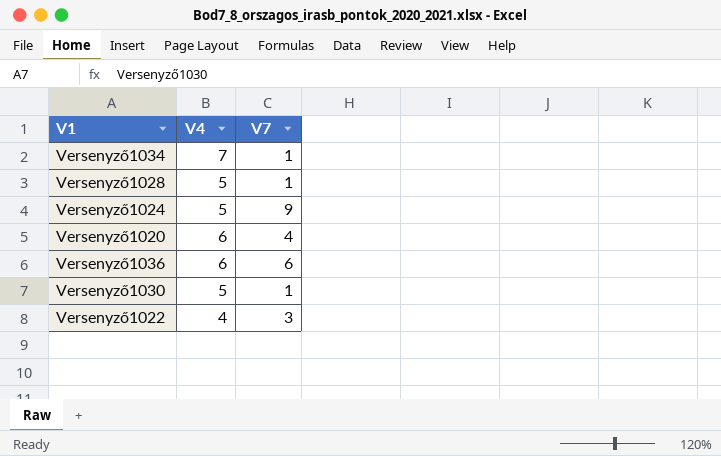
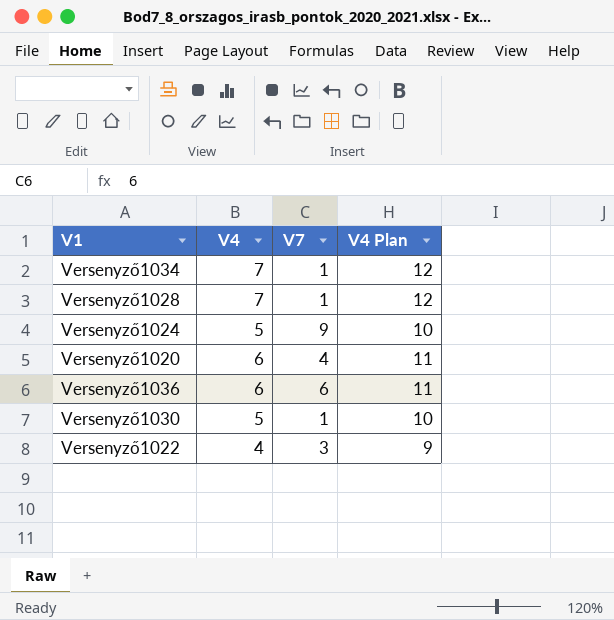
column V4 Plan | formula: none -> [V4] + 5
Versenyző1028 | V4: 5 -> 7

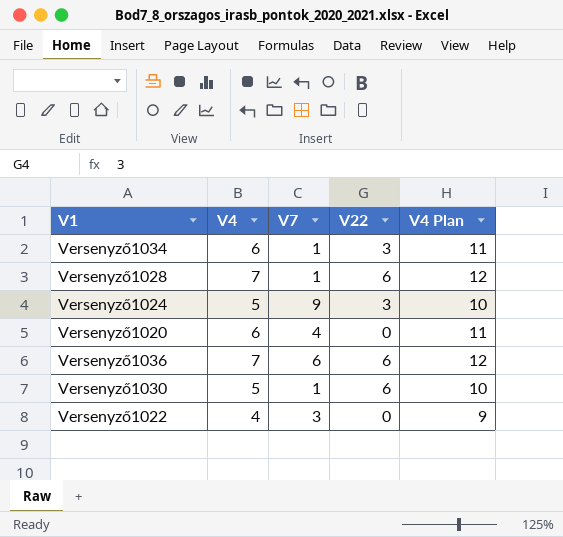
column V22 | position: none -> 4
Versenyző1034 | V4: 7 -> 6
Versenyző1034 | V4 Plan: 12 -> 11
Versenyző1036 | V4: 6 -> 7
Versenyző1036 | V4 Plan: 11 -> 12

